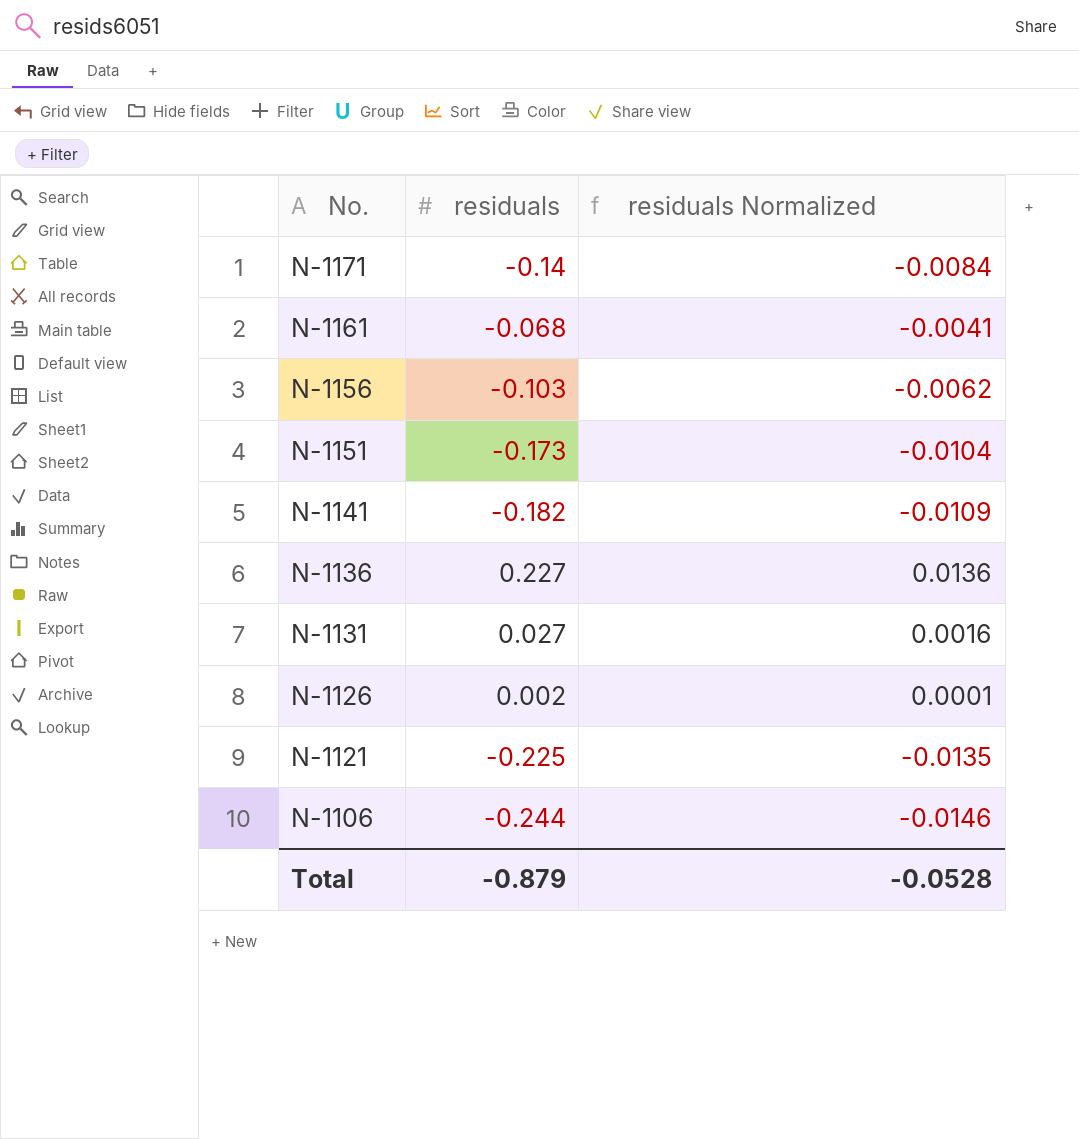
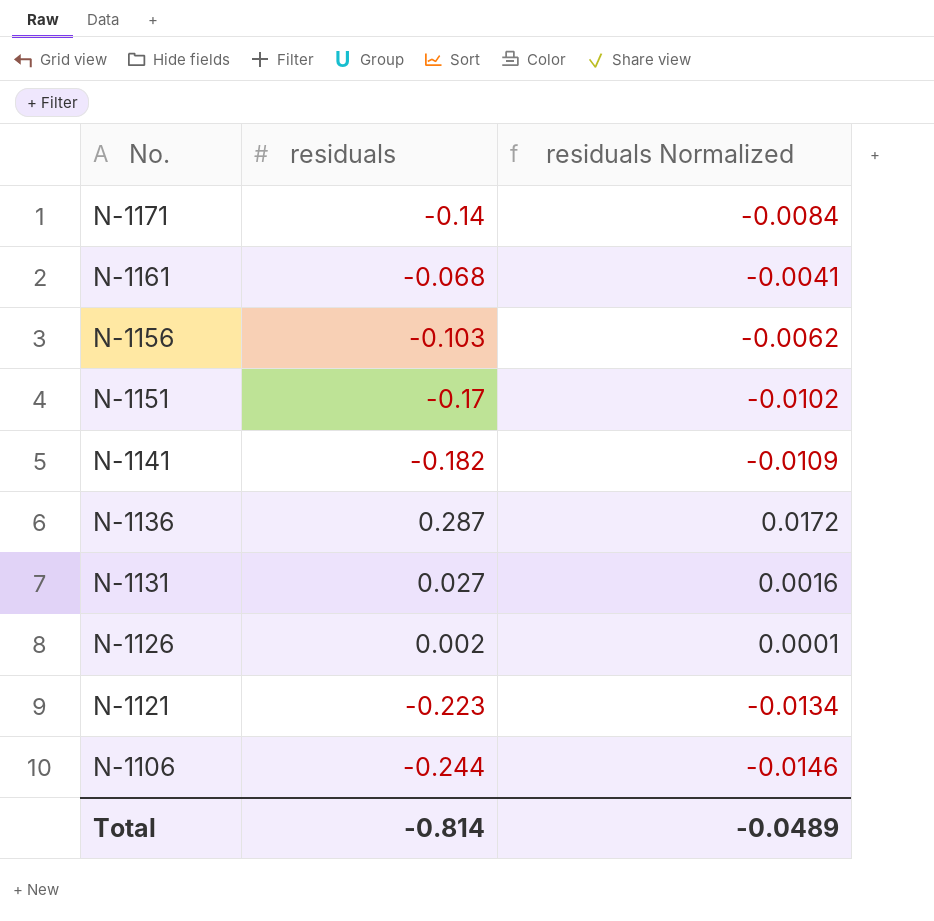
N-1151 | residuals: -0.173 -> -0.17
N-1151 | residuals Normalized: -0.0104 -> -0.0102
N-1136 | residuals: 0.227 -> 0.287
N-1136 | residuals Normalized: 0.0136 -> 0.0172
N-1121 | residuals: -0.225 -> -0.223
N-1121 | residuals Normalized: -0.0135 -> -0.0134
Total | residuals: -0.879 -> -0.814
Total | residuals Normalized: -0.0528 -> -0.0489

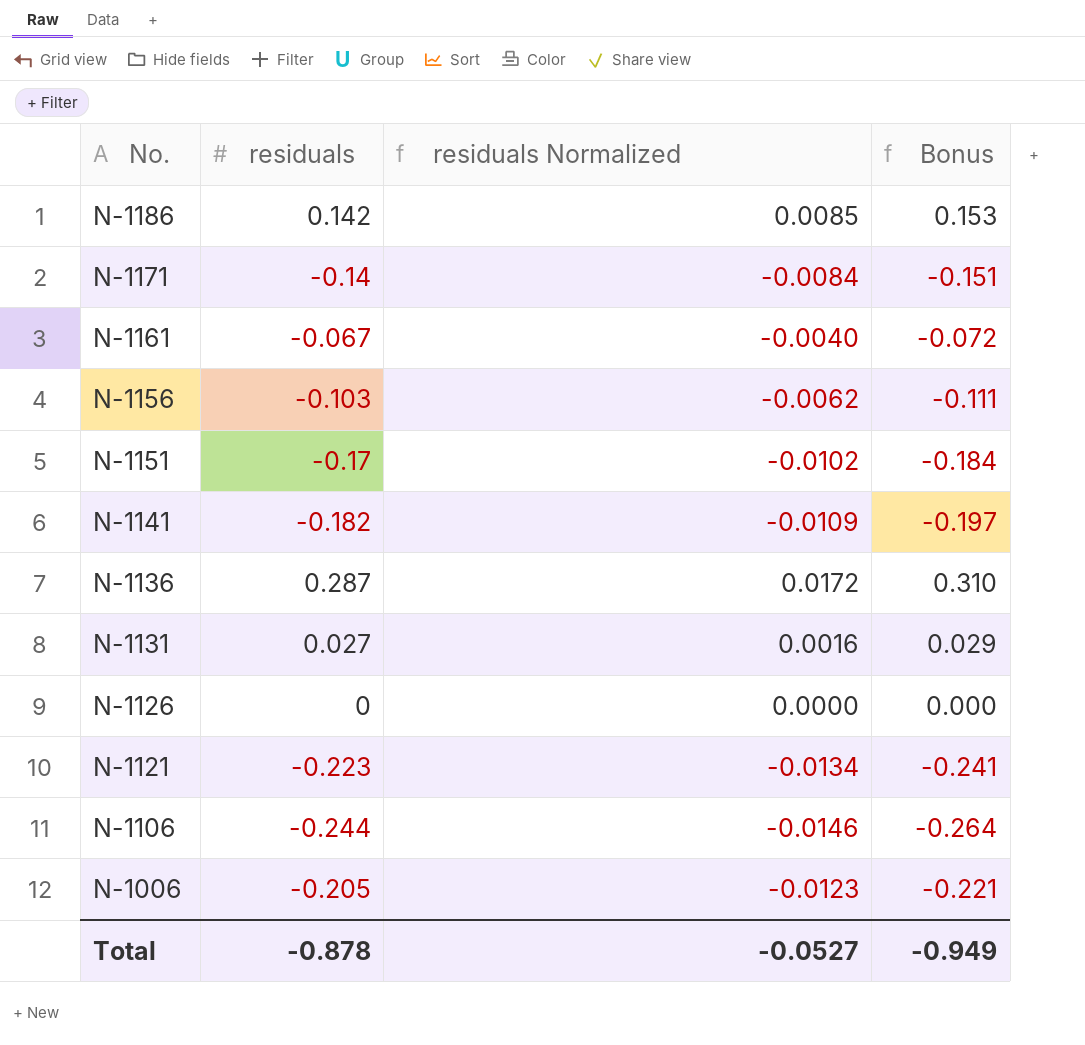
column Bonus | formula: none -> [residuals] * 1.08
row N-1186: none -> 0.142 | 0.0085 | 0.153
N-1161 | residuals: -0.068 -> -0.067
N-1161 | residuals Normalized: -0.0041 -> -0.0040
N-1126 | residuals: 0.002 -> 0
N-1126 | residuals Normalized: 0.0001 -> 0.0000
row N-1006: none -> -0.205 | -0.0123 | -0.221
Total | residuals: -0.814 -> -0.878
Total | residuals Normalized: -0.0489 -> -0.0527

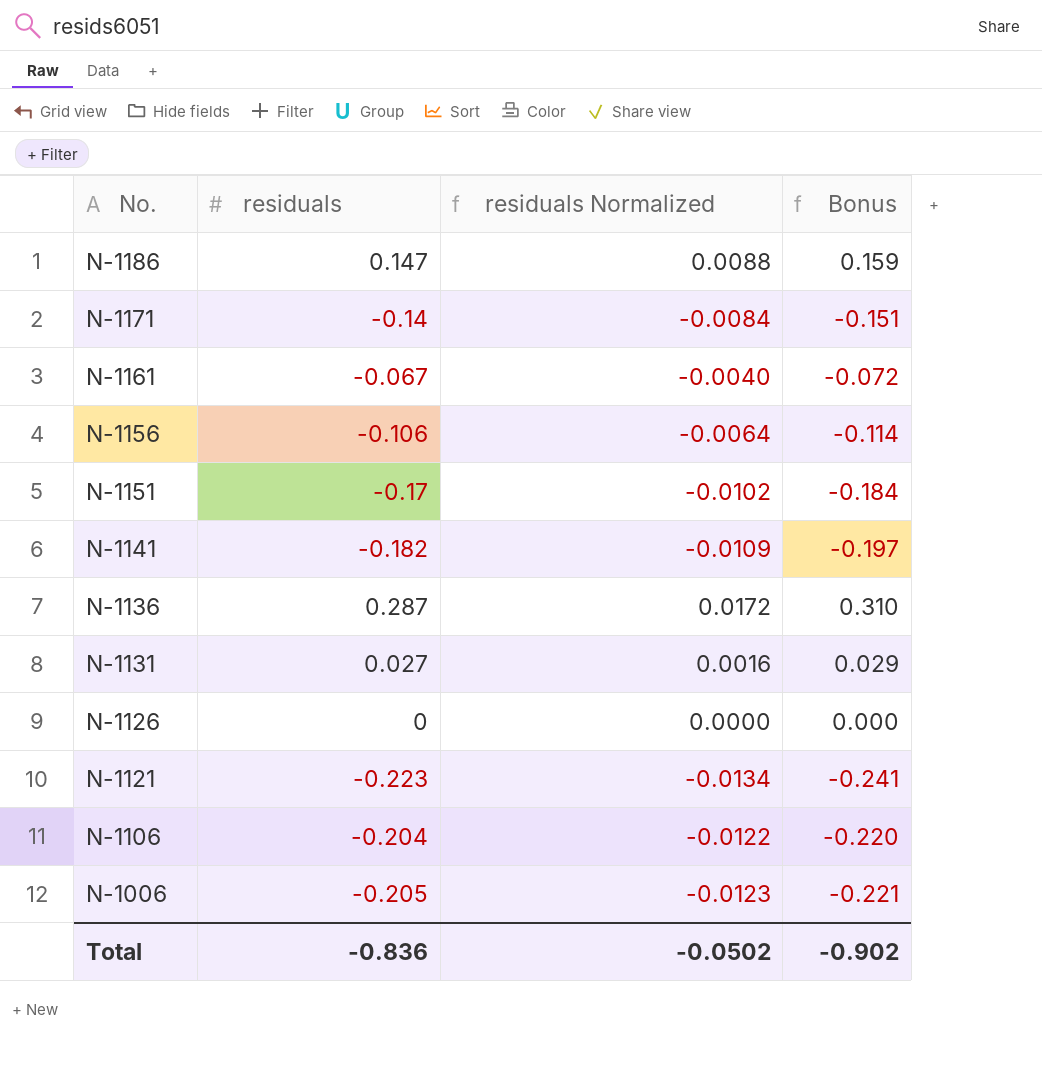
N-1186 | residuals: 0.142 -> 0.147
N-1186 | residuals Normalized: 0.0085 -> 0.0088
N-1186 | Bonus: 0.153 -> 0.159
N-1156 | residuals: -0.103 -> -0.106
N-1156 | residuals Normalized: -0.0062 -> -0.0064
N-1156 | Bonus: -0.111 -> -0.114
N-1106 | residuals: -0.244 -> -0.204
N-1106 | residuals Normalized: -0.0146 -> -0.0122
N-1106 | Bonus: -0.264 -> -0.220
Total | residuals: -0.878 -> -0.836
Total | residuals Normalized: -0.0527 -> -0.0502
Total | Bonus: -0.949 -> -0.902

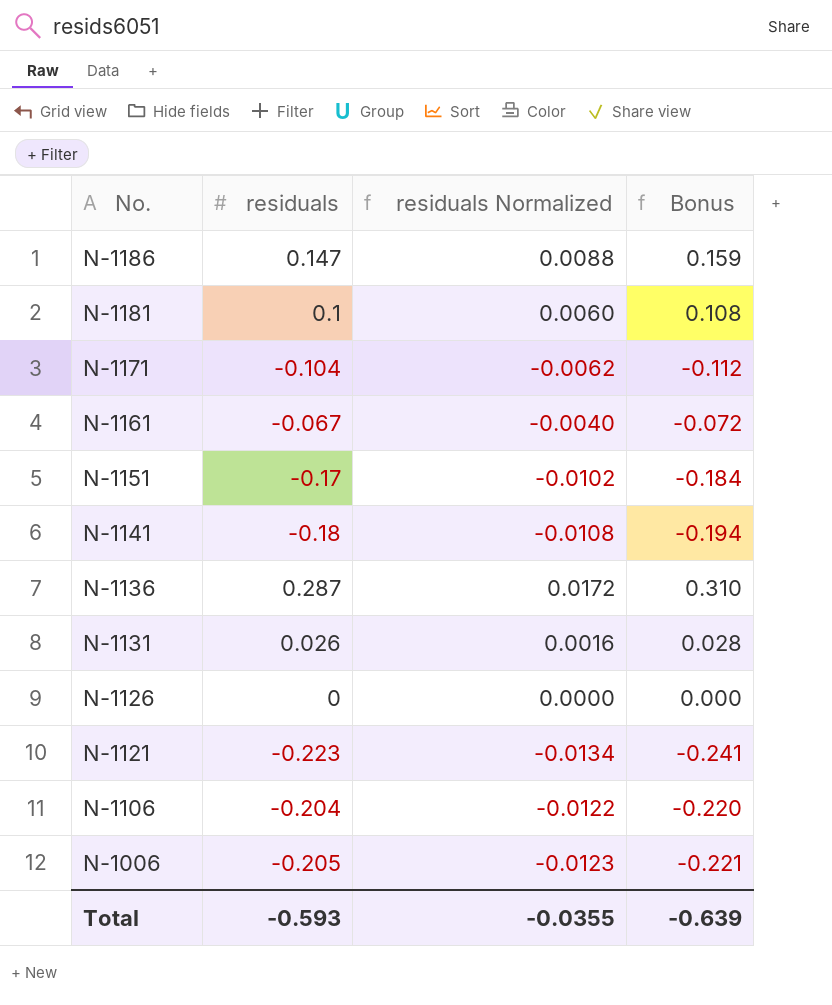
row N-1156: -0.106 | -0.0064 | -0.114 -> none
row N-1181: none -> 0.1 | 0.0060 | 0.108
N-1171 | residuals: -0.14 -> -0.104
N-1171 | residuals Normalized: -0.0084 -> -0.0062
N-1171 | Bonus: -0.151 -> -0.112
N-1141 | residuals: -0.182 -> -0.18
N-1141 | residuals Normalized: -0.0109 -> -0.0108
N-1141 | Bonus: -0.197 -> -0.194
N-1131 | residuals: 0.027 -> 0.026
N-1131 | Bonus: 0.029 -> 0.028
Total | residuals: -0.836 -> -0.593
Total | residuals Normalized: -0.0502 -> -0.0355
Total | Bonus: -0.902 -> -0.639

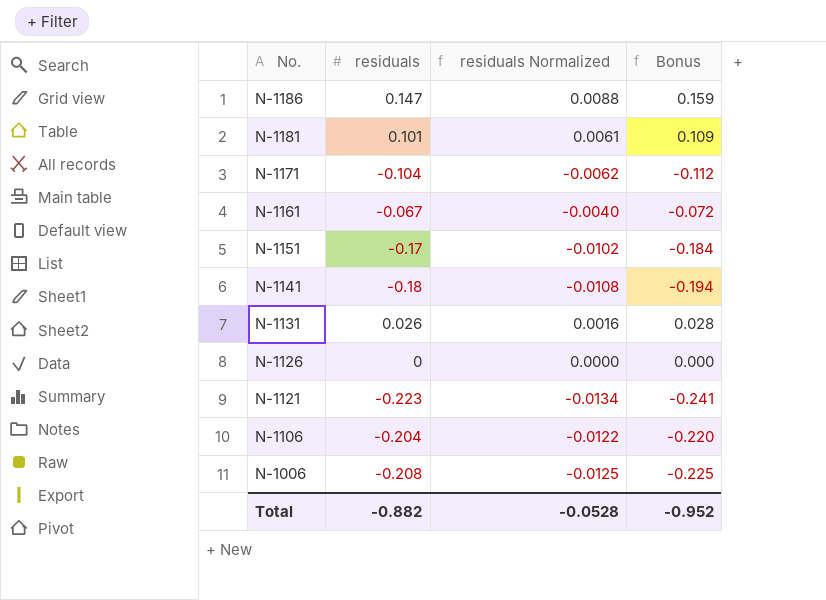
row N-1136: 0.287 | 0.0172 | 0.310 -> none
N-1181 | residuals: 0.1 -> 0.101
N-1181 | residuals Normalized: 0.0060 -> 0.0061
N-1181 | Bonus: 0.108 -> 0.109
N-1006 | residuals: -0.205 -> -0.208
N-1006 | residuals Normalized: -0.0123 -> -0.0125
N-1006 | Bonus: -0.221 -> -0.225
Total | residuals: -0.593 -> -0.882
Total | residuals Normalized: -0.0355 -> -0.0528
Total | Bonus: -0.639 -> -0.952

